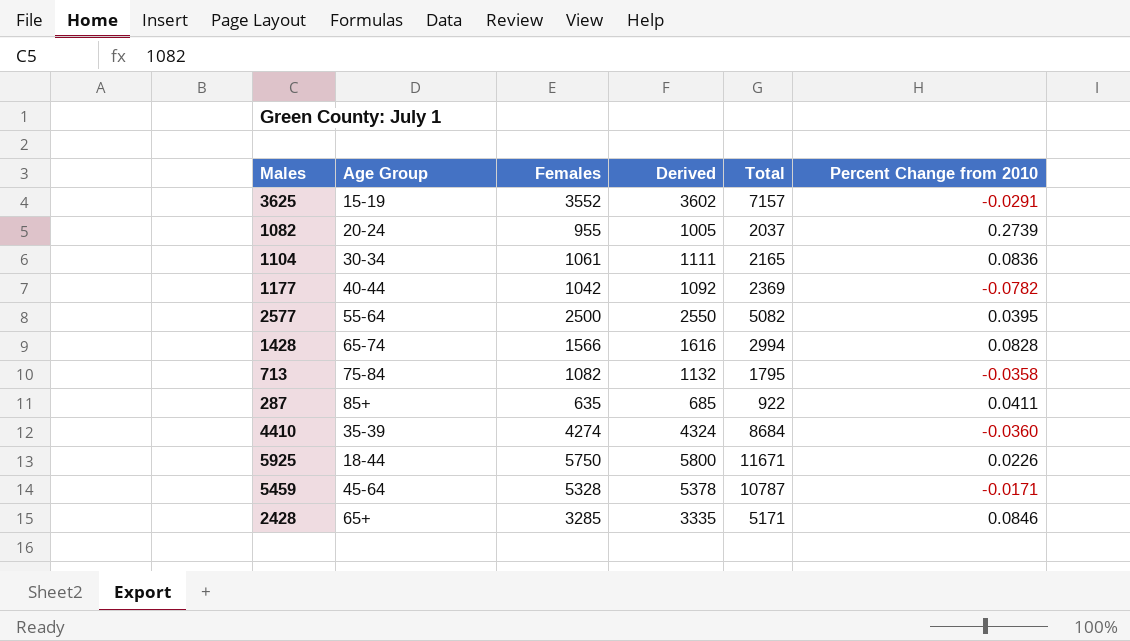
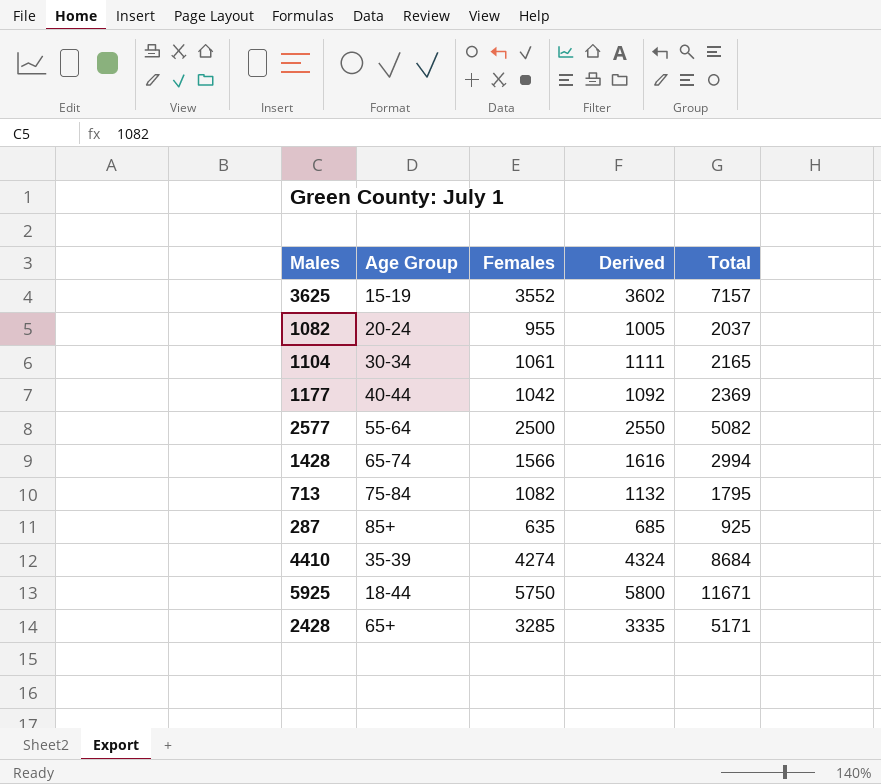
column Percent Change from 2010 | position: 6 -> none
row 5459: 45-64 | 5328 | 5378 | 10787 | -0.0171 -> none
287 | Total: 922 -> 925

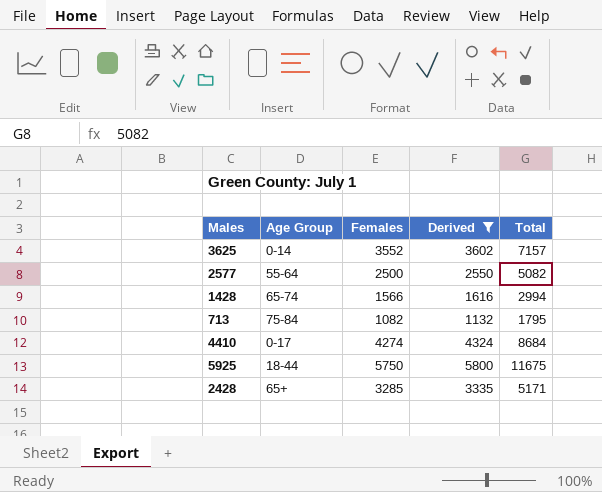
filter: none -> Derived >= 1132
3625 | Age Group: 15-19 -> 0-14
4410 | Age Group: 35-39 -> 0-17
5925 | Total: 11671 -> 11675

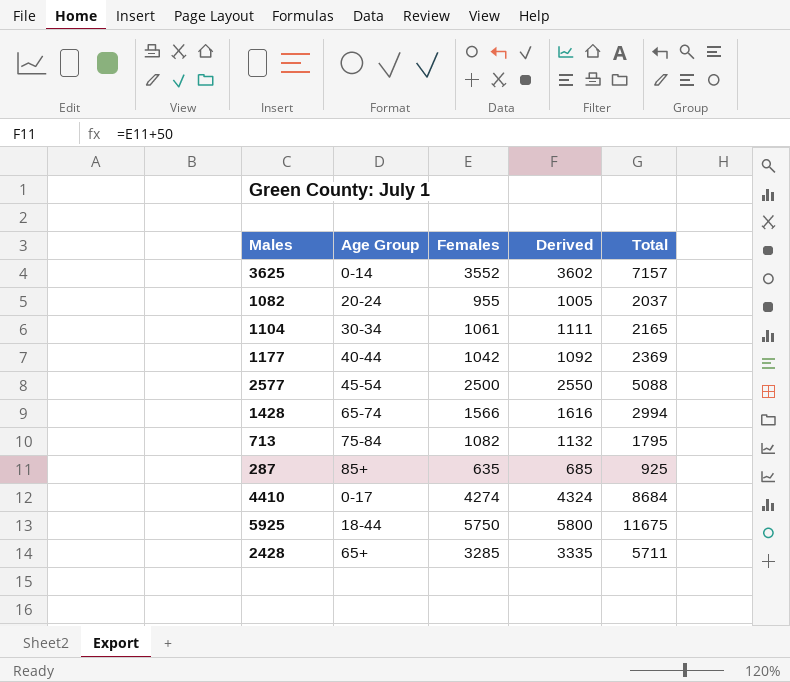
filter: Derived >= 1132 -> none
2577 | Age Group: 55-64 -> 45-54
2577 | Total: 5082 -> 5088
2428 | Total: 5171 -> 5711

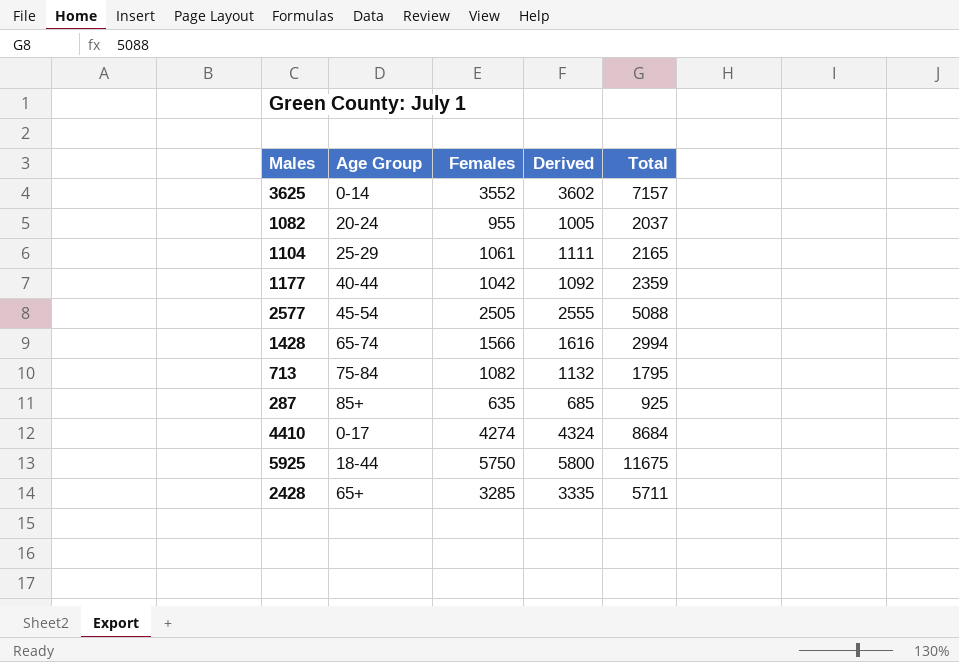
1104 | Age Group: 30-34 -> 25-29
1177 | Total: 2369 -> 2359
2577 | Females: 2500 -> 2505
2577 | Derived: 2550 -> 2555

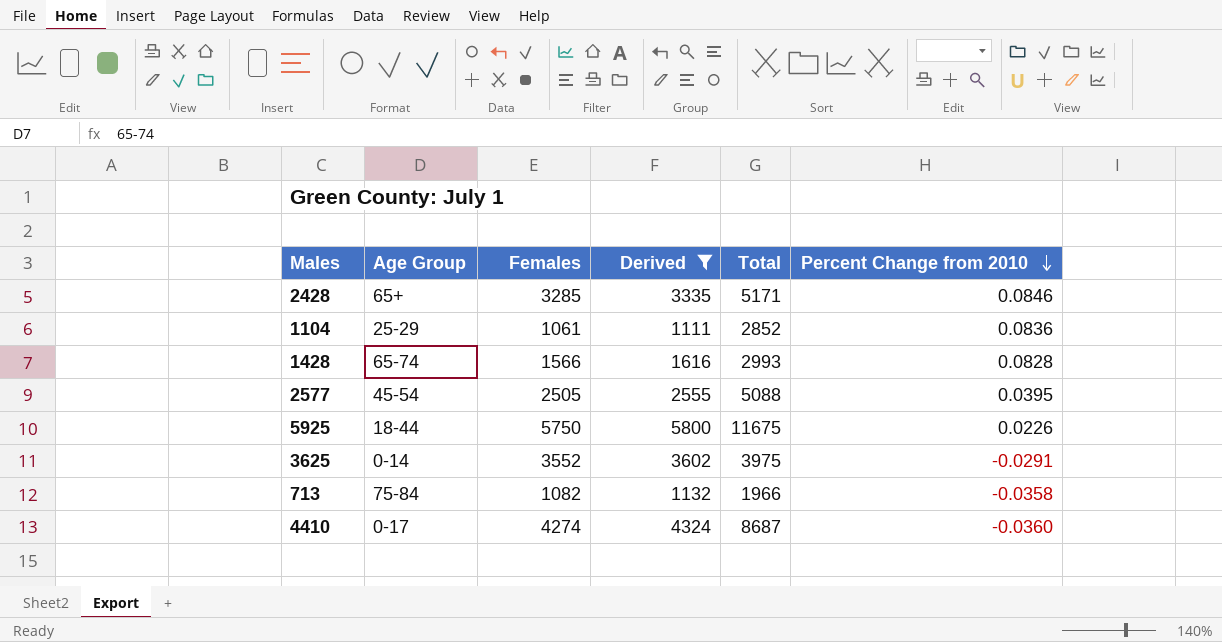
filter: none -> Derived >= 1111
row order: none -> Percent Change from 2010 descending
column Percent Change from 2010 | position: none -> 6
2428 | Total: 5711 -> 5171
1104 | Total: 2165 -> 2852
1428 | Total: 2994 -> 2993
3625 | Total: 7157 -> 3975
713 | Total: 1795 -> 1966
4410 | Total: 8684 -> 8687

